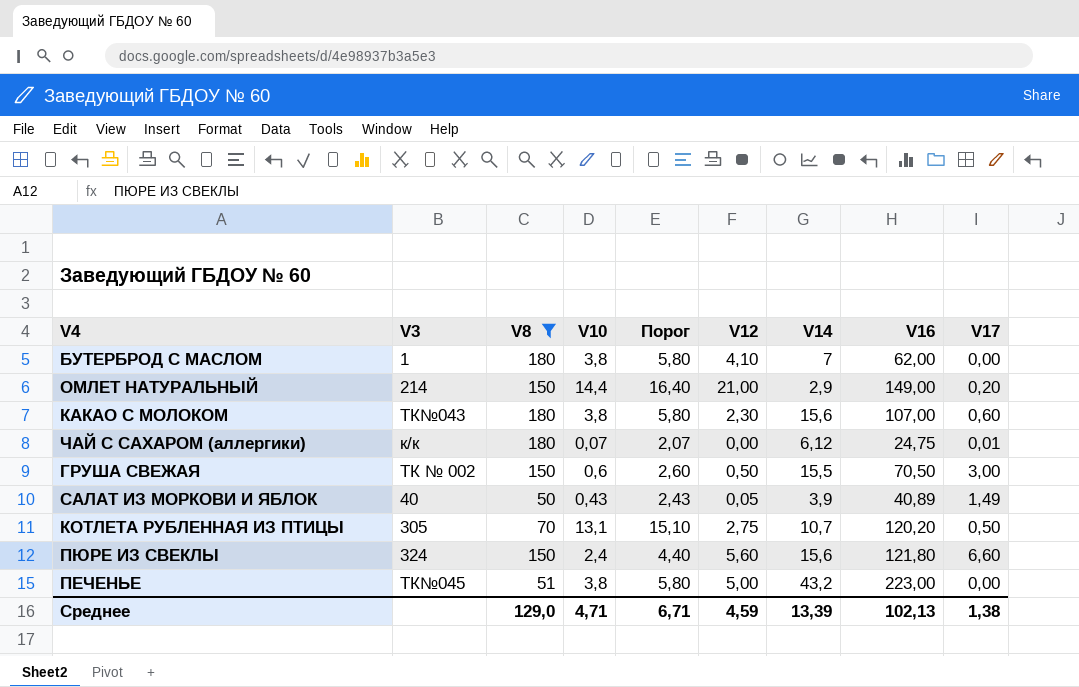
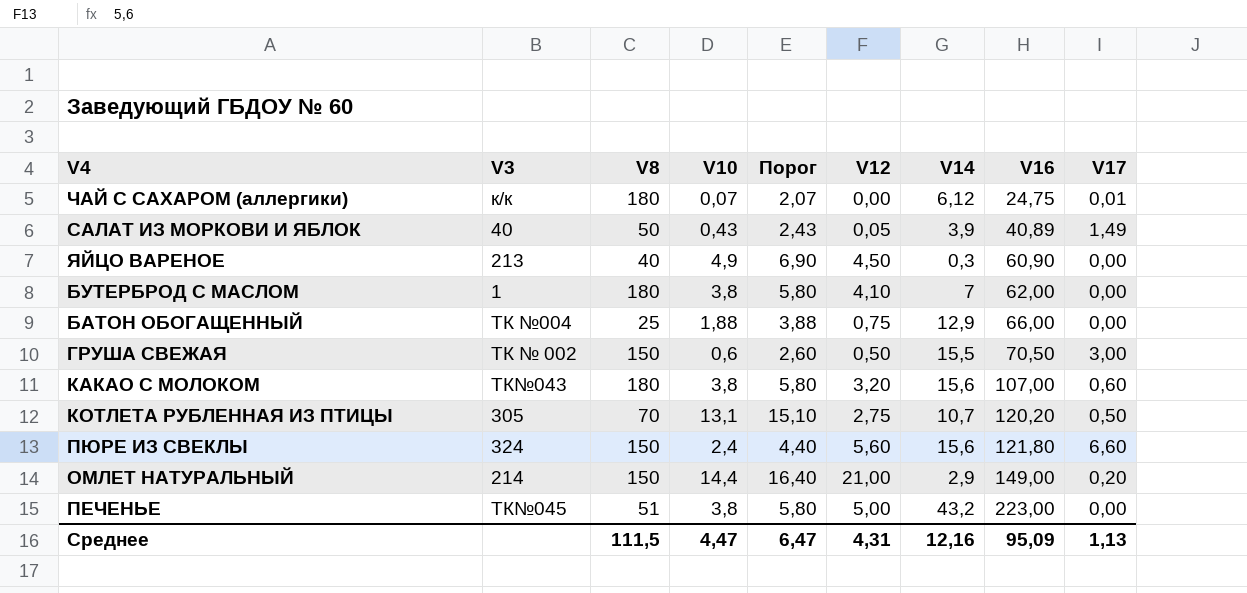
filter: V8 >= 50 -> none
row order: none -> V16 ascending
КАКАО С МОЛОКОМ | V12: 2,30 -> 3,20
Среднее | V8: 129,0 -> 111,5
Среднее | V10: 4,71 -> 4,47
Среднее | Порог: 6,71 -> 6,47
Среднее | V12: 4,59 -> 4,31
Среднее | V14: 13,39 -> 12,16
Среднее | V16: 102,13 -> 95,09
Среднее | V17: 1,38 -> 1,13

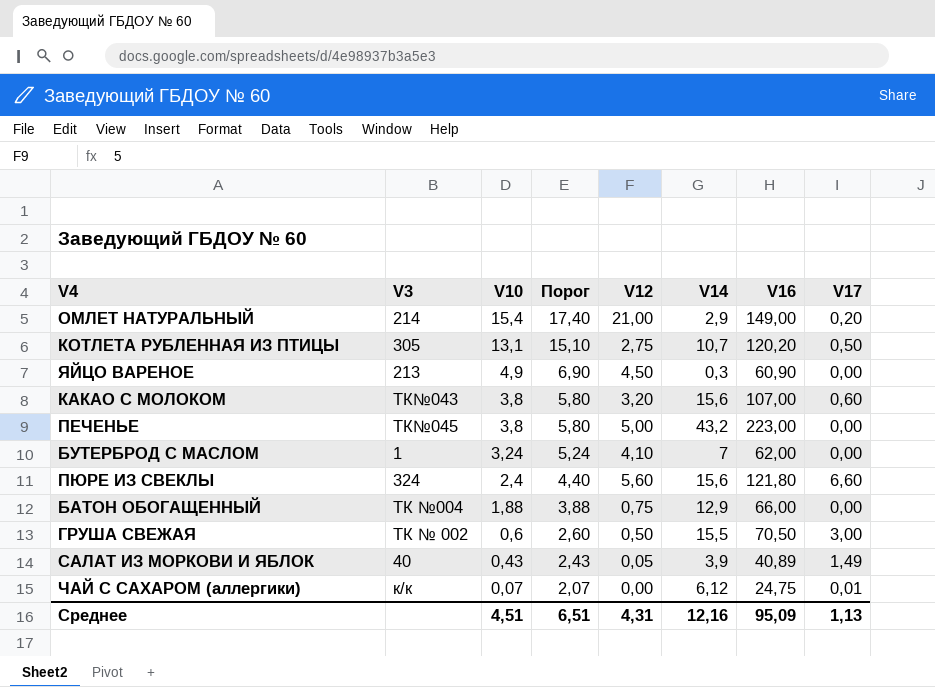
row order: V16 ascending -> V10 descending
column V8 | position: 3 -> none
ОМЛЕТ НАТУРАЛЬНЫЙ | V10: 14,4 -> 15,4
ОМЛЕТ НАТУРАЛЬНЫЙ | Порог: 16,40 -> 17,40
БУТЕРБРОД С МАСЛОМ | V10: 3,8 -> 3,24
БУТЕРБРОД С МАСЛОМ | Порог: 5,80 -> 5,24
Среднее | V10: 4,47 -> 4,51
Среднее | Порог: 6,47 -> 6,51

